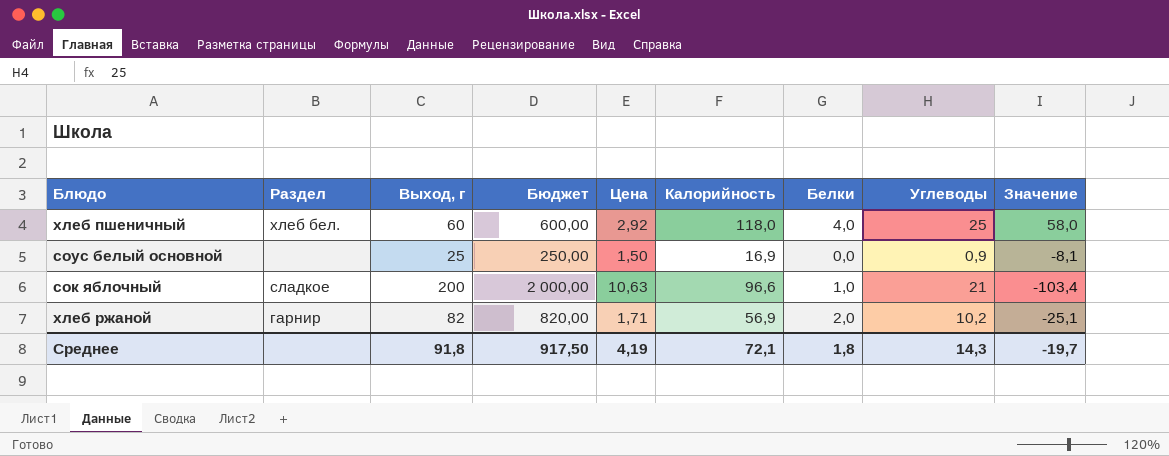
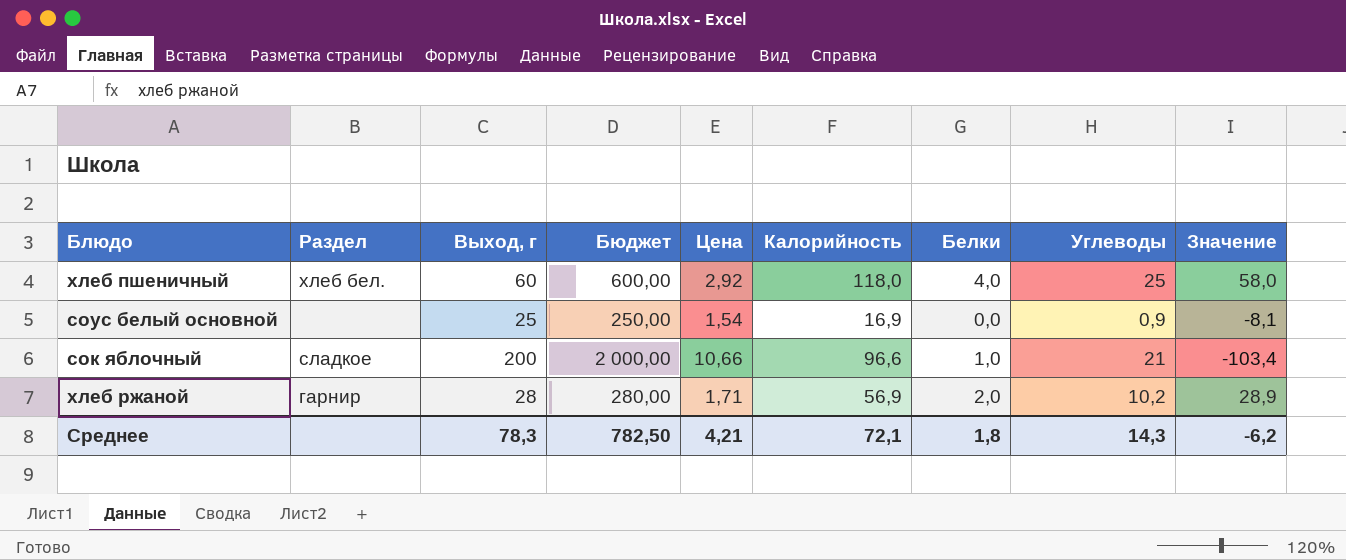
соус белый основной | Цена: 1,50 -> 1,54
сок яблочный | Цена: 10,63 -> 10,66
хлеб ржаной | Выход, г: 82 -> 28
хлеб ржаной | Бюджет: 820,00 -> 280,00
хлеб ржаной | Значение: -25,1 -> 28,9
Среднее | Выход, г: 91,8 -> 78,3
Среднее | Бюджет: 917,50 -> 782,50
Среднее | Цена: 4,19 -> 4,21
Среднее | Значение: -19,7 -> -6,2

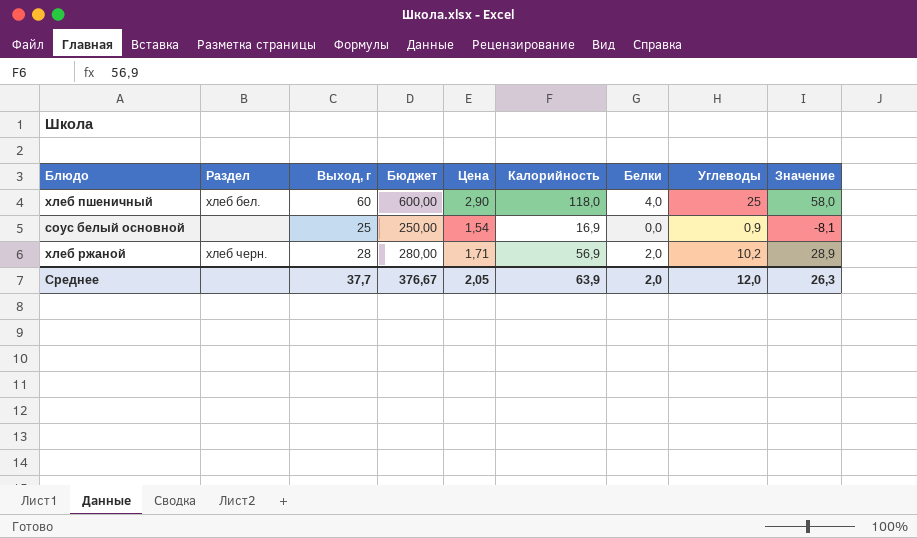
row сок яблочный: сладкое | 200 | 2 000,00 | 10,66 | 96,6 | 1,0 | 21 | -103,4 -> none
хлеб пшеничный | Цена: 2,92 -> 2,90
хлеб ржаной | Раздел: гарнир -> хлеб черн.
Среднее | Выход, г: 78,3 -> 37,7
Среднее | Бюджет: 782,50 -> 376,67
Среднее | Цена: 4,21 -> 2,05
Среднее | Калорийность: 72,1 -> 63,9
Среднее | Белки: 1,8 -> 2,0
Среднее | Углеводы: 14,3 -> 12,0
Среднее | Значение: -6,2 -> 26,3

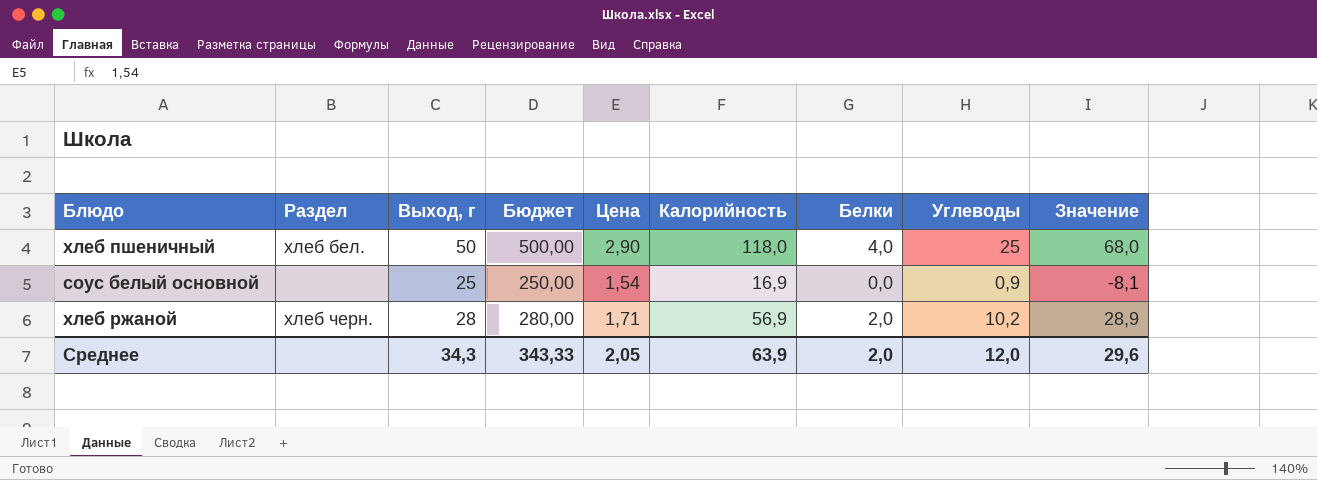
хлеб пшеничный | Выход, г: 60 -> 50
хлеб пшеничный | Бюджет: 600,00 -> 500,00
хлеб пшеничный | Значение: 58,0 -> 68,0
Среднее | Выход, г: 37,7 -> 34,3
Среднее | Бюджет: 376,67 -> 343,33
Среднее | Значение: 26,3 -> 29,6

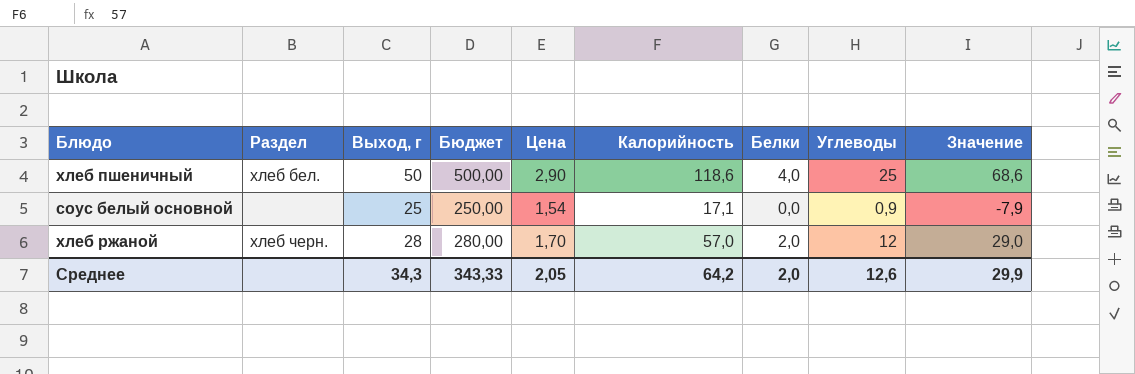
хлеб пшеничный | Калорийность: 118,0 -> 118,6
хлеб пшеничный | Значение: 68,0 -> 68,6
соус белый основной | Калорийность: 16,9 -> 17,1
соус белый основной | Значение: -8,1 -> -7,9
хлеб ржаной | Цена: 1,71 -> 1,70
хлеб ржаной | Калорийность: 56,9 -> 57,0
хлеб ржаной | Углеводы: 10,2 -> 12
хлеб ржаной | Значение: 28,9 -> 29,0
Среднее | Калорийность: 63,9 -> 64,2
Среднее | Углеводы: 12,0 -> 12,6
Среднее | Значение: 29,6 -> 29,9

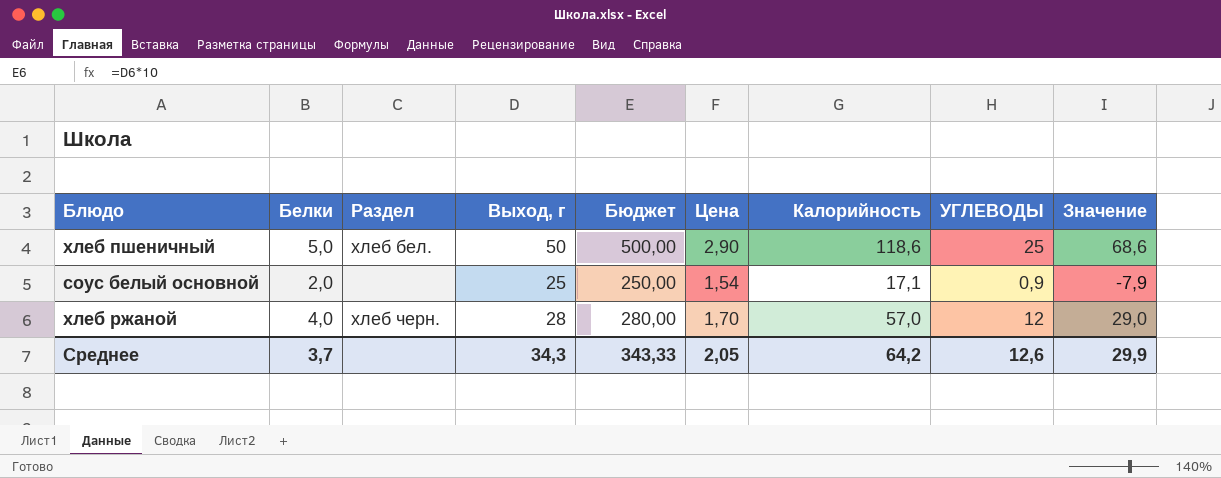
column Белки | position: 7 -> 2
column name: Углеводы -> УГЛЕВОДЫ
хлеб пшеничный | Белки: 4,0 -> 5,0
соус белый основной | Белки: 0,0 -> 2,0
хлеб ржаной | Белки: 2,0 -> 4,0
Среднее | Белки: 2,0 -> 3,7

